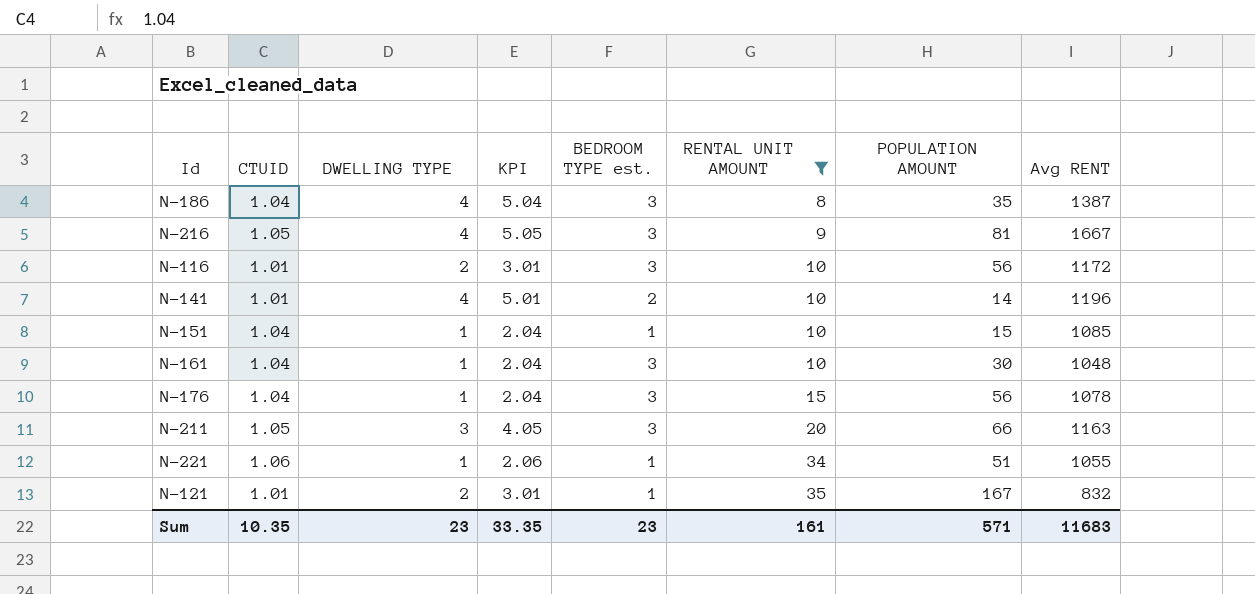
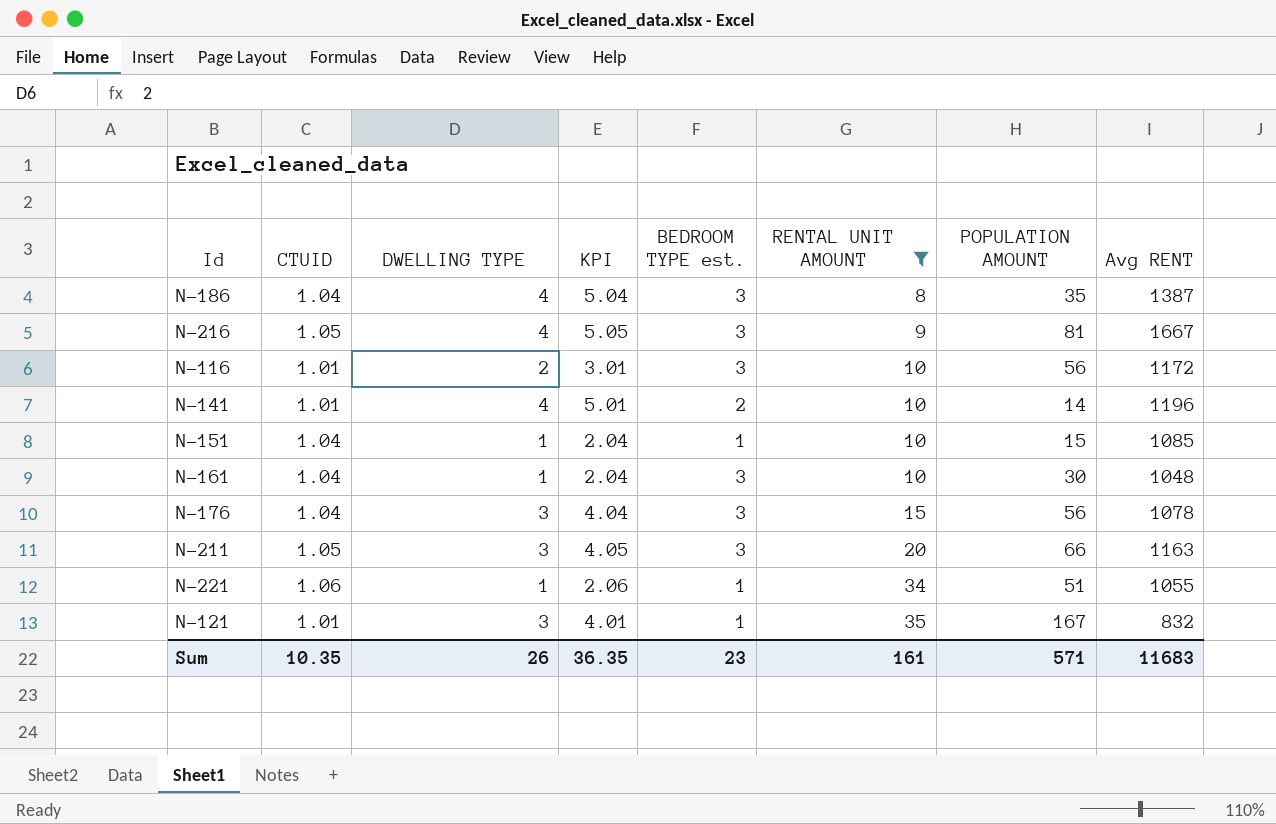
N-176 | DWELLING TYPE: 1 -> 3
N-176 | KPI: 2.04 -> 4.04
N-121 | DWELLING TYPE: 2 -> 3
N-121 | KPI: 3.01 -> 4.01
Sum | DWELLING TYPE: 23 -> 26
Sum | KPI: 33.35 -> 36.35

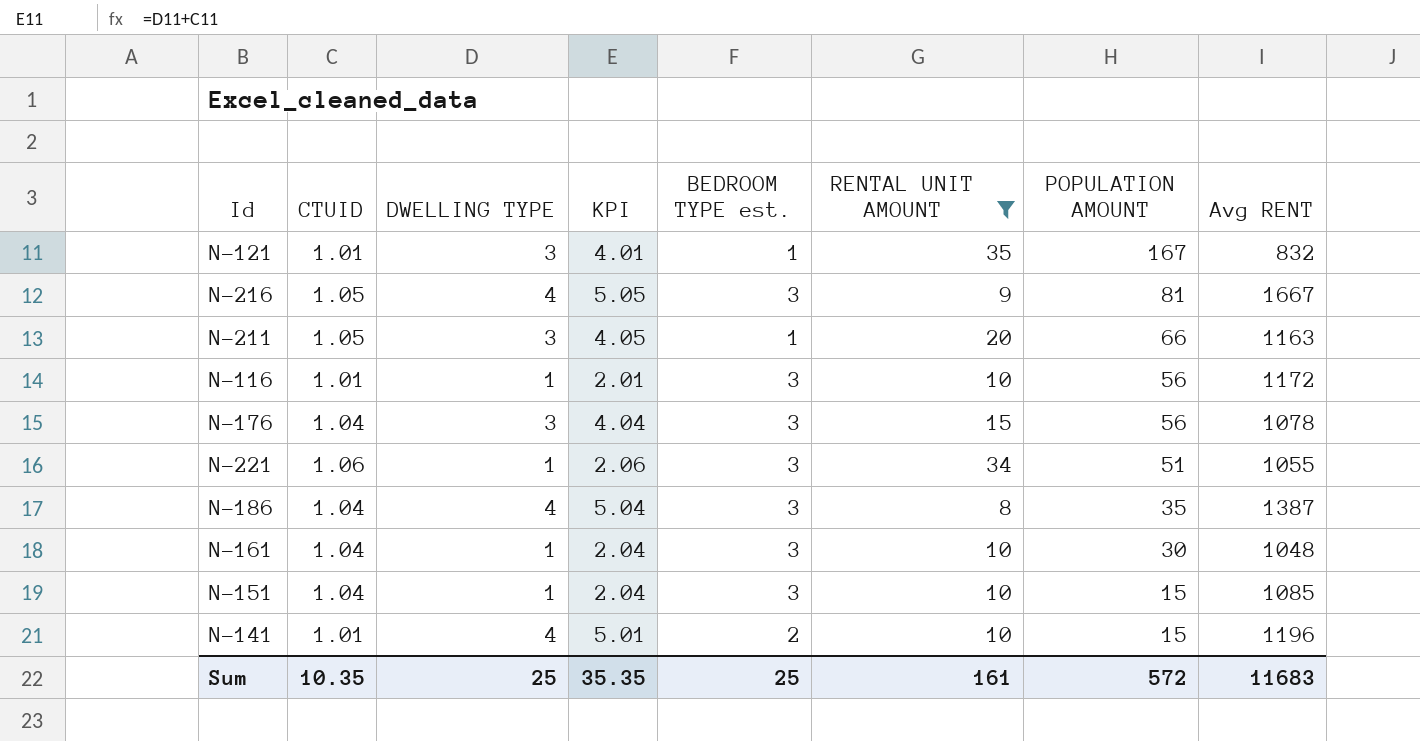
row order: RENTAL UNIT AMOUNT ascending -> POPULATION AMOUNT descending
N-211 | BEDROOM TYPE est.: 3 -> 1
N-116 | DWELLING TYPE: 2 -> 1
N-116 | KPI: 3.01 -> 2.01
N-221 | BEDROOM TYPE est.: 1 -> 3
N-151 | BEDROOM TYPE est.: 1 -> 3
N-141 | POPULATION AMOUNT: 14 -> 15
Sum | DWELLING TYPE: 26 -> 25
Sum | KPI: 36.35 -> 35.35
Sum | BEDROOM TYPE est.: 23 -> 25
Sum | POPULATION AMOUNT: 571 -> 572

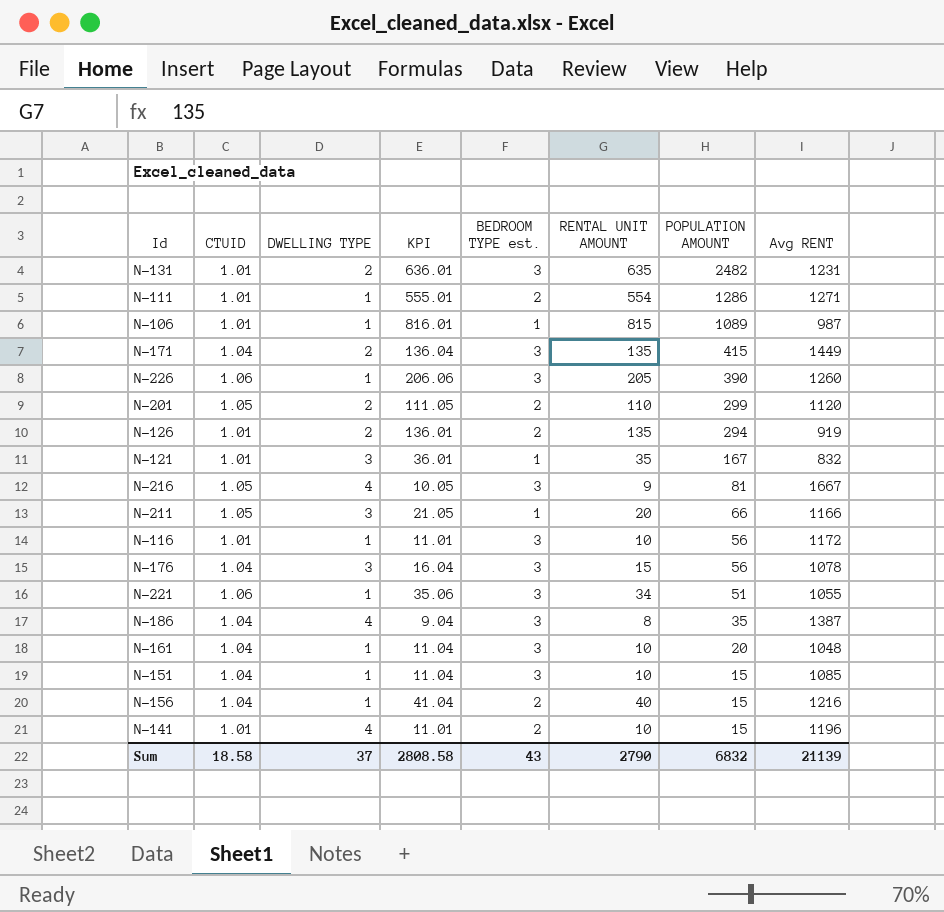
filter: RENTAL UNIT AMOUNT <= 35 -> none
column KPI | formula: [CTUID] + [DWELLING TYPE] -> [CTUID] + [RENTAL UNIT AMOUNT]
N-211 | Avg RENT: 1163 -> 1166
N-161 | POPULATION AMOUNT: 30 -> 20
Sum | CTUID: 10.35 -> 18.58
Sum | DWELLING TYPE: 25 -> 37
Sum | KPI: 35.35 -> 2808.58
Sum | BEDROOM TYPE est.: 25 -> 43
Sum | RENTAL UNIT AMOUNT: 161 -> 2790
Sum | POPULATION AMOUNT: 572 -> 6832
Sum | Avg RENT: 11683 -> 21139

